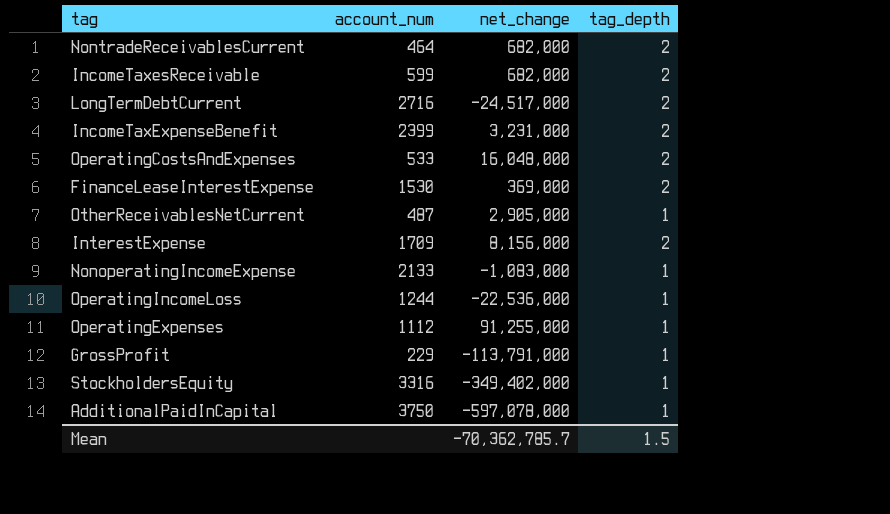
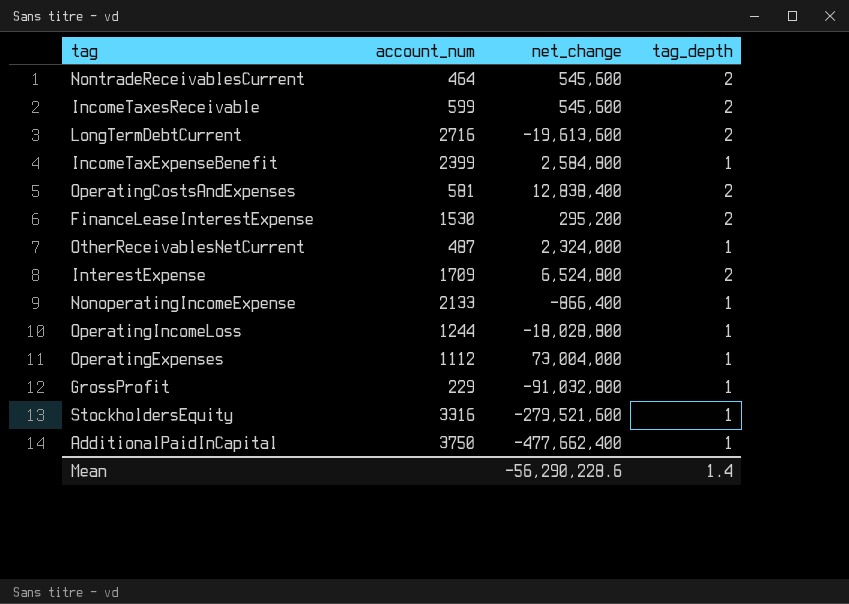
NontradeReceivablesCurrent | net_change: 682,000 -> 545,600
IncomeTaxesReceivable | net_change: 682,000 -> 545,600
LongTermDebtCurrent | net_change: -24,517,000 -> -19,613,600
IncomeTaxExpenseBenefit | net_change: 3,231,000 -> 2,584,800
IncomeTaxExpenseBenefit | tag_depth: 2 -> 1
OperatingCostsAndExpenses | account_num: 533 -> 581
OperatingCostsAndExpenses | net_change: 16,048,000 -> 12,838,400
FinanceLeaseInterestExpense | net_change: 369,000 -> 295,200
OtherReceivablesNetCurrent | net_change: 2,905,000 -> 2,324,000
InterestExpense | net_change: 8,156,000 -> 6,524,800
NonoperatingIncomeExpense | net_change: -1,083,000 -> -866,400
OperatingIncomeLoss | net_change: -22,536,000 -> -18,028,800
OperatingExpenses | net_change: 91,255,000 -> 73,004,000
GrossProfit | net_change: -113,791,000 -> -91,032,800
StockholdersEquity | net_change: -349,402,000 -> -279,521,600
AdditionalPaidInCapital | net_change: -597,078,000 -> -477,662,400
Mean | net_change: -70,362,785.7 -> -56,290,228.6
Mean | tag_depth: 1.5 -> 1.4

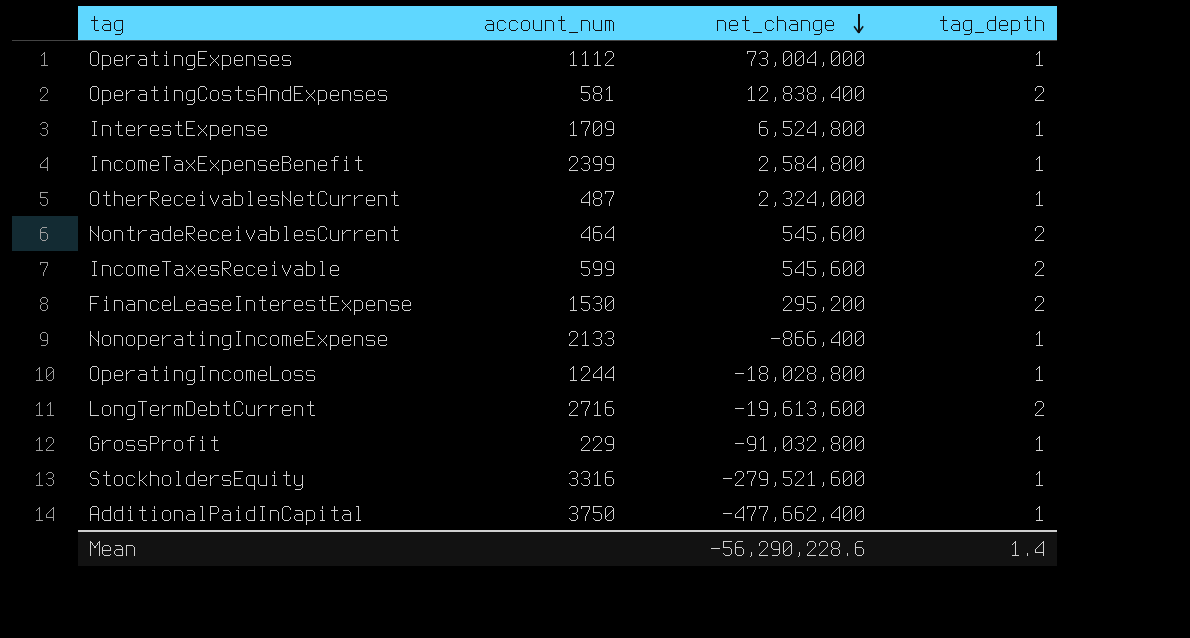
row order: none -> net_change descending
InterestExpense | tag_depth: 2 -> 1

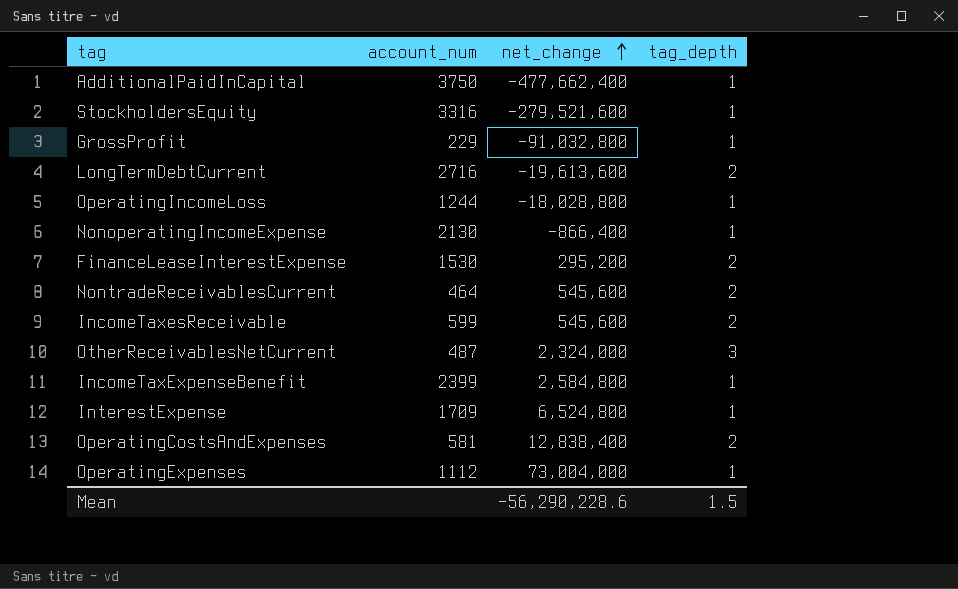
row order: net_change descending -> net_change ascending
NonoperatingIncomeExpense | account_num: 2133 -> 2130
OtherReceivablesNetCurrent | tag_depth: 1 -> 3
Mean | tag_depth: 1.4 -> 1.5

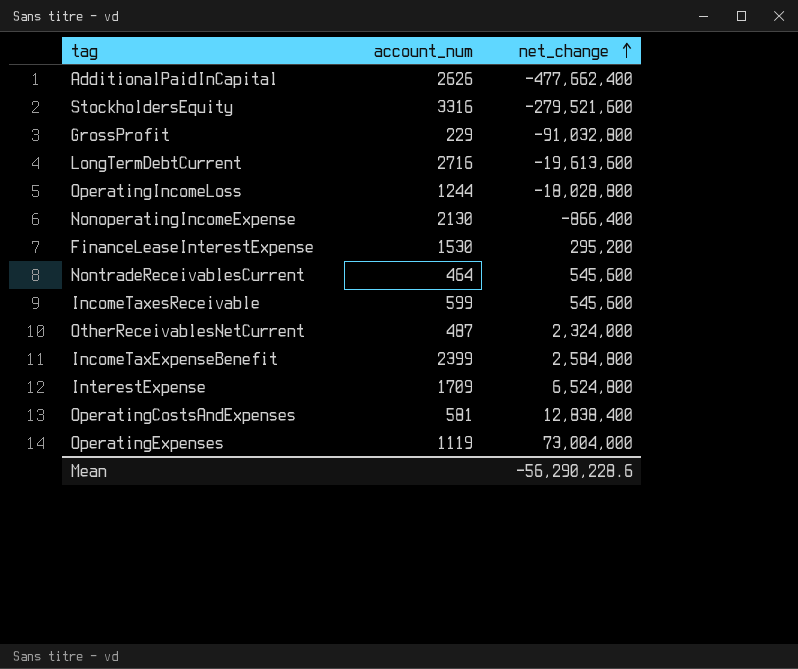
column tag_depth | position: 4 -> none
AdditionalPaidInCapital | account_num: 3750 -> 2626
OperatingExpenses | account_num: 1112 -> 1119

